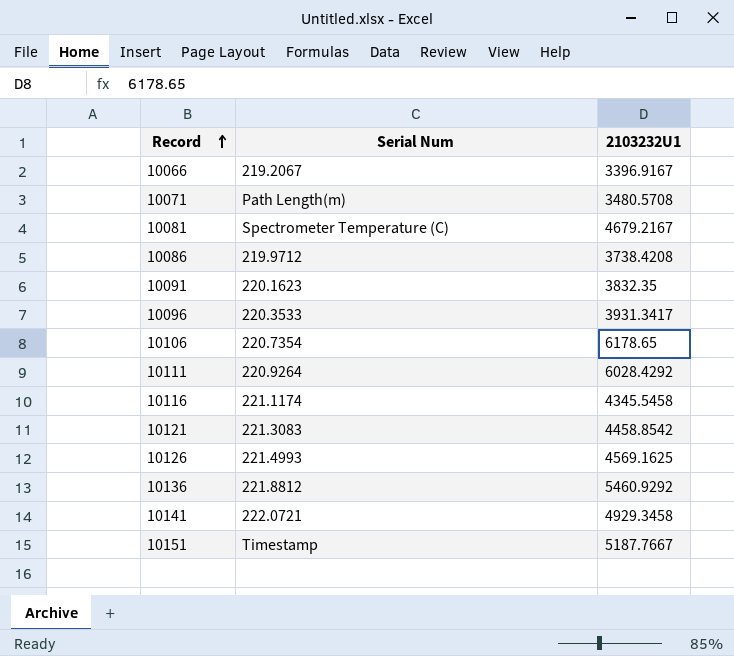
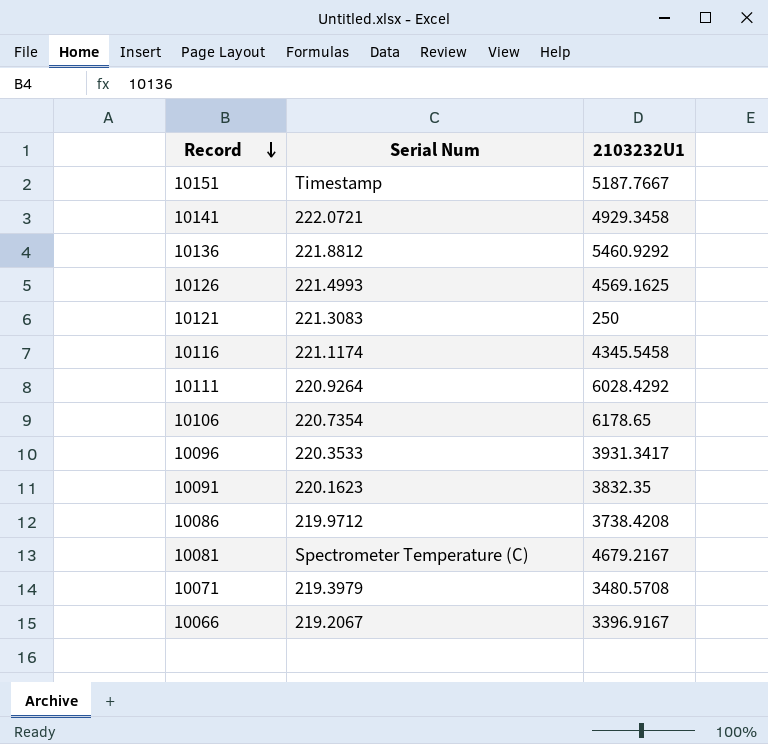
row order: Record ascending -> Record descending
10121 | 2103232U1: 4458.8542 -> 250
10071 | Serial Num: Path Length(m) -> 219.3979

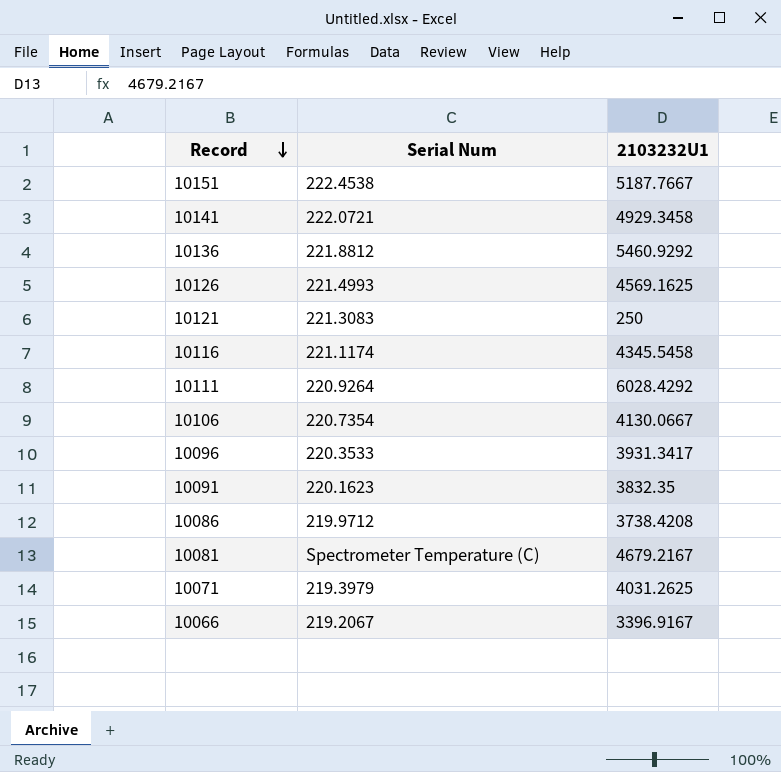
10151 | Serial Num: Timestamp -> 222.4538
10106 | 2103232U1: 6178.65 -> 4130.0667
10071 | 2103232U1: 3480.5708 -> 4031.2625

